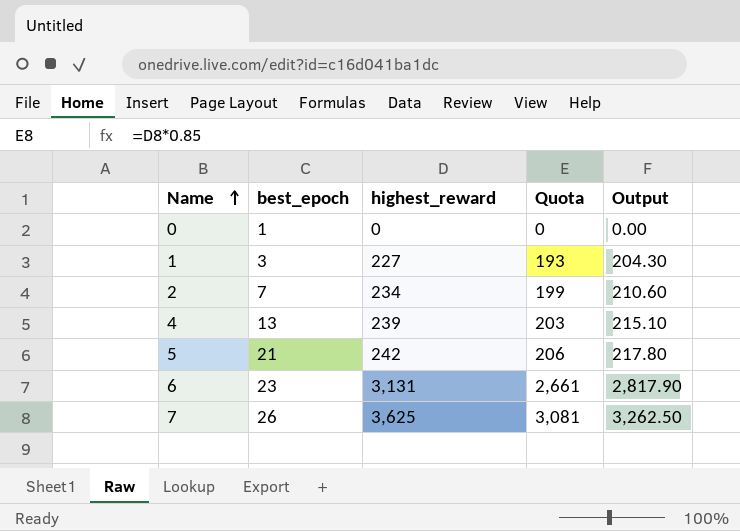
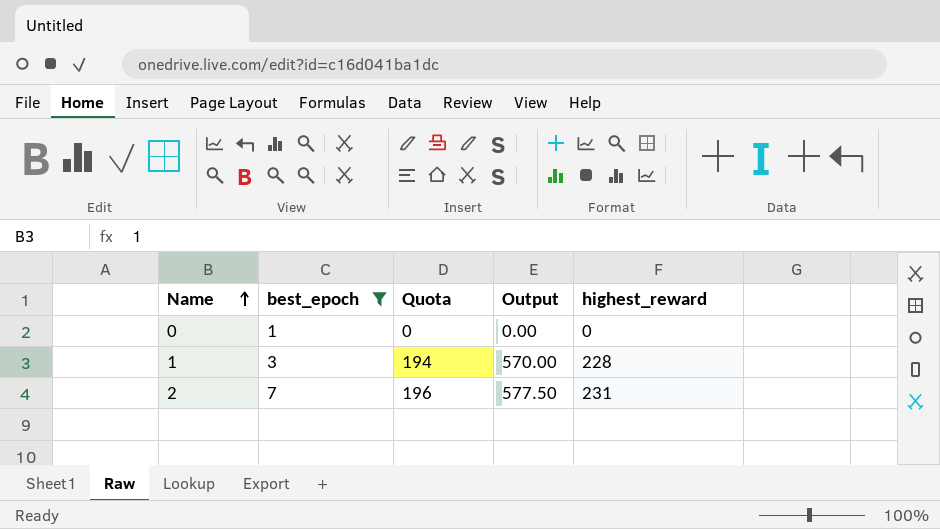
filter: none -> best_epoch <= 7
column Output | formula: [highest_reward] * 0.9 -> [highest_reward] * 2.5
column highest_reward | position: 3 -> 5
1 | Quota: 193 -> 194
1 | highest_reward: 227 -> 228
2 | Quota: 199 -> 196
2 | highest_reward: 234 -> 231

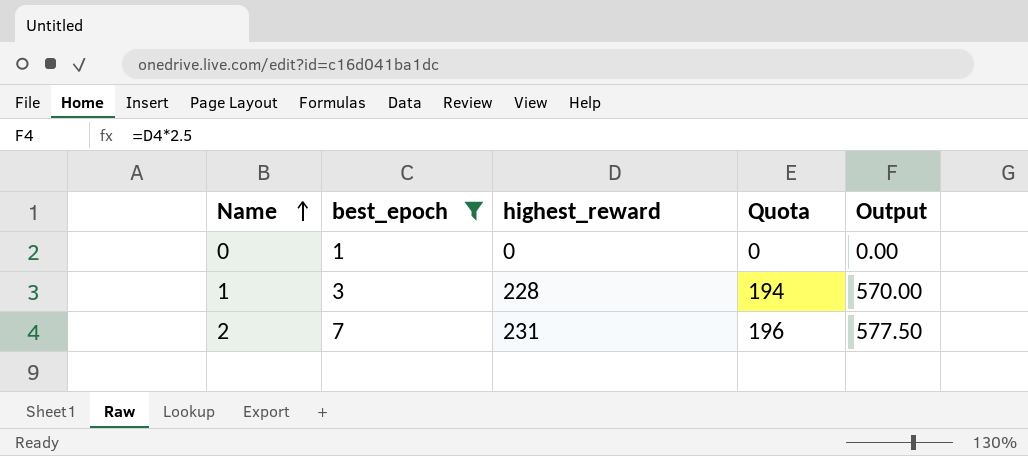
column highest_reward | position: 5 -> 3

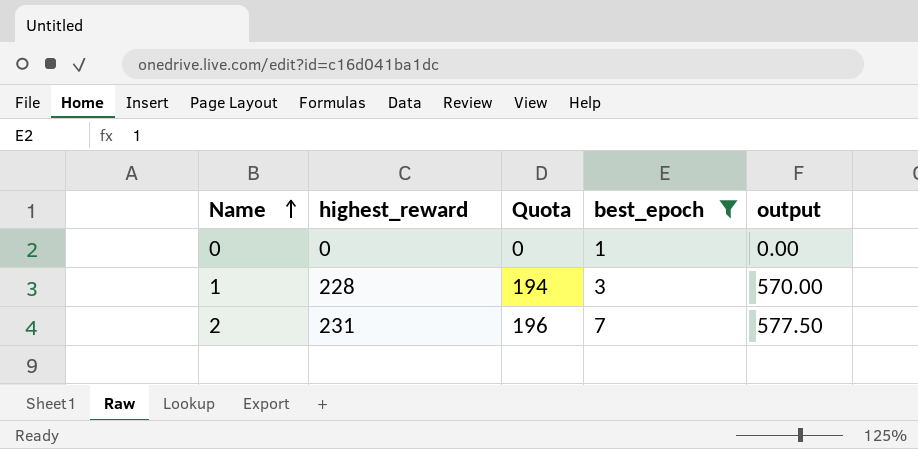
column best_epoch | position: 2 -> 4
column name: Output -> output

